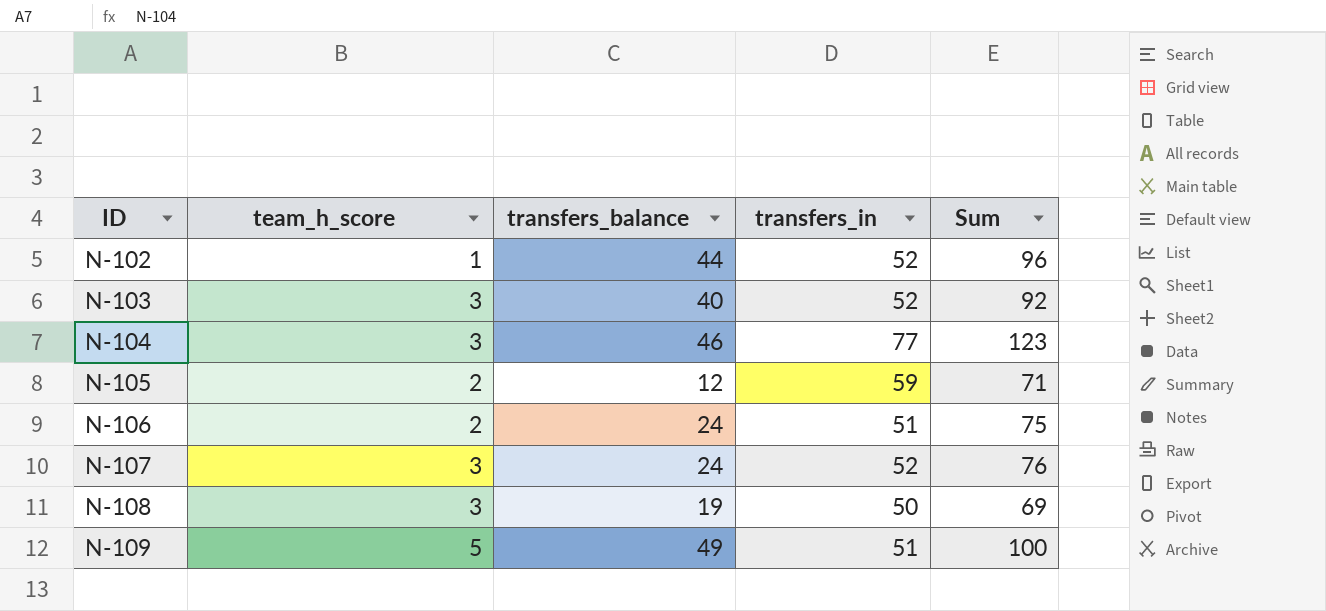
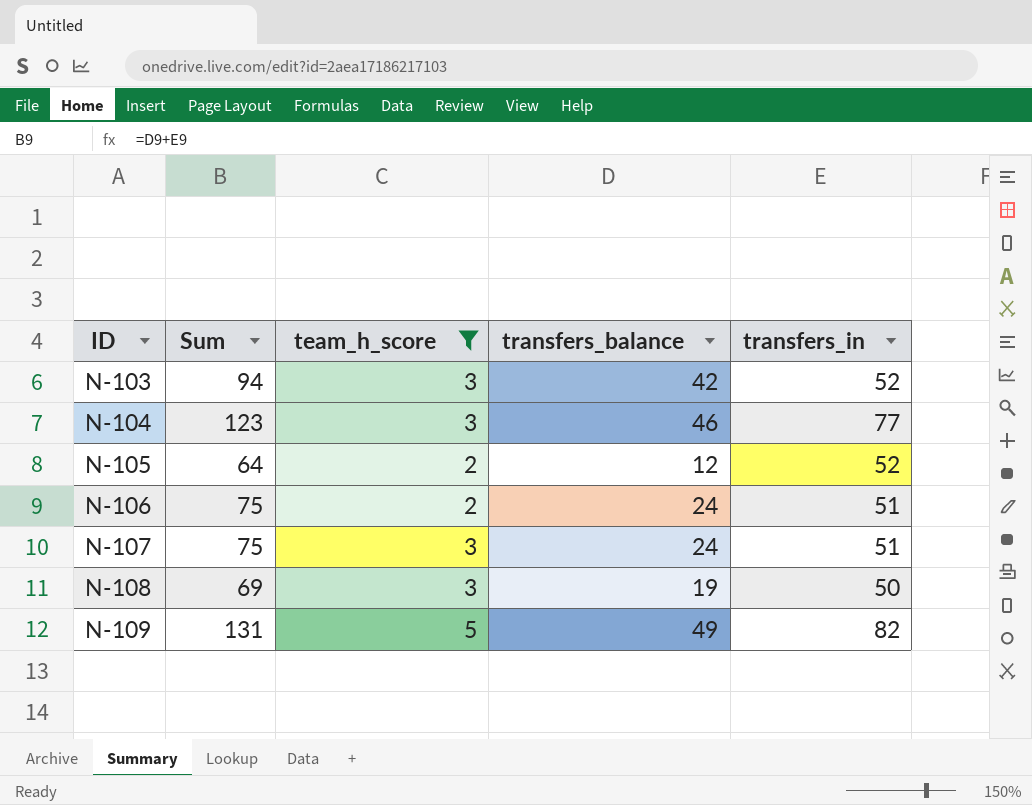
filter: none -> team_h_score != 1
column Sum | position: 5 -> 2
N-103 | Sum: 92 -> 94
N-103 | transfers_balance: 40 -> 42
N-105 | Sum: 71 -> 64
N-105 | transfers_in: 59 -> 52
N-107 | Sum: 76 -> 75
N-107 | transfers_in: 52 -> 51
N-109 | Sum: 100 -> 131
N-109 | transfers_in: 51 -> 82

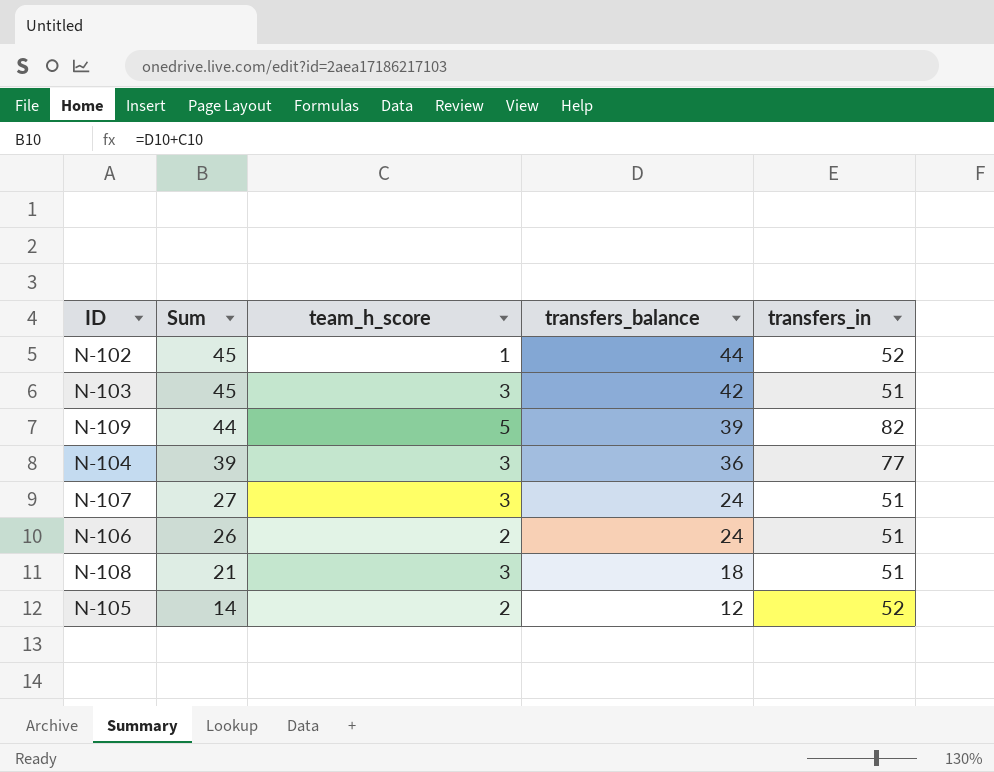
filter: team_h_score != 1 -> none
row order: ID ascending -> Sum descending
column Sum | formula: [transfers_balance] + [transfers_in] -> [team_h_score] + [transfers_balance]
N-103 | transfers_in: 52 -> 51
N-109 | transfers_balance: 49 -> 39
N-104 | transfers_balance: 46 -> 36
N-108 | transfers_balance: 19 -> 18
N-108 | transfers_in: 50 -> 51

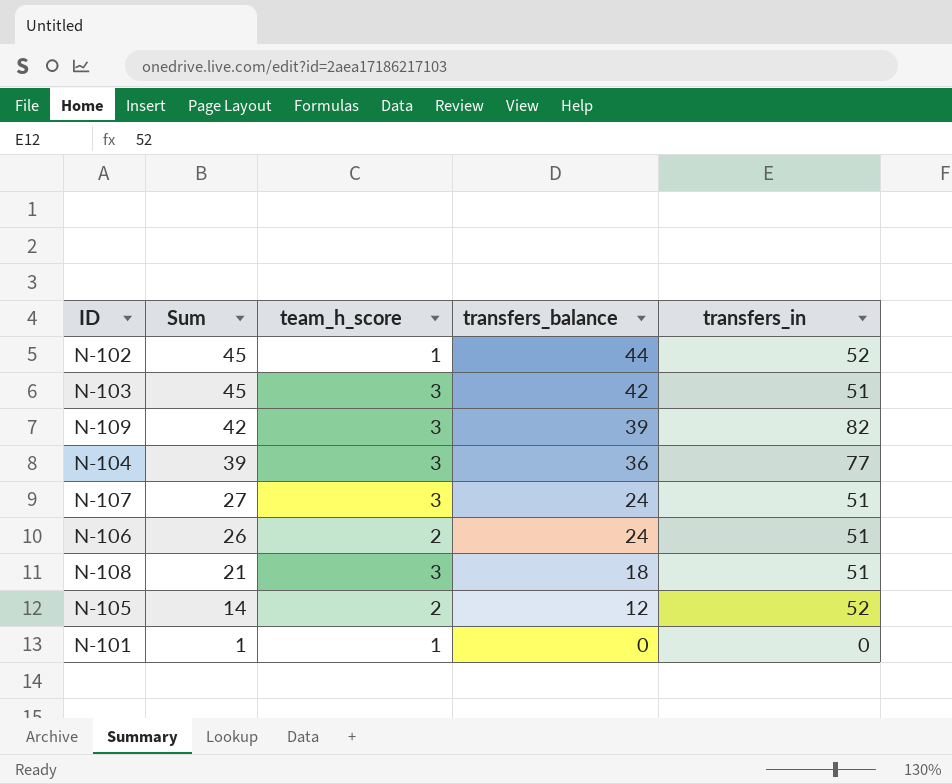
N-109 | Sum: 44 -> 42
N-109 | team_h_score: 5 -> 3
row N-101: none -> 1 | 1 | 0 | 0

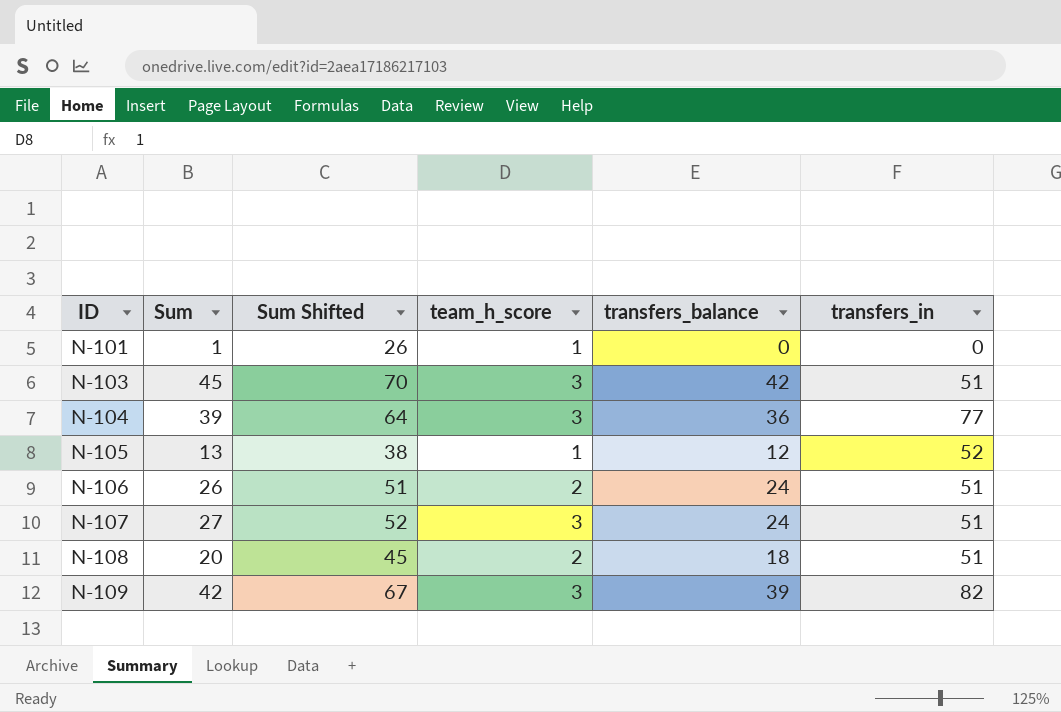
row order: Sum descending -> ID ascending
column Sum Shifted | formula: none -> [Sum] + 25
row N-102: 45 | 1 | 44 | 52 -> none
N-105 | Sum: 14 -> 13
N-105 | team_h_score: 2 -> 1
N-108 | Sum: 21 -> 20
N-108 | team_h_score: 3 -> 2

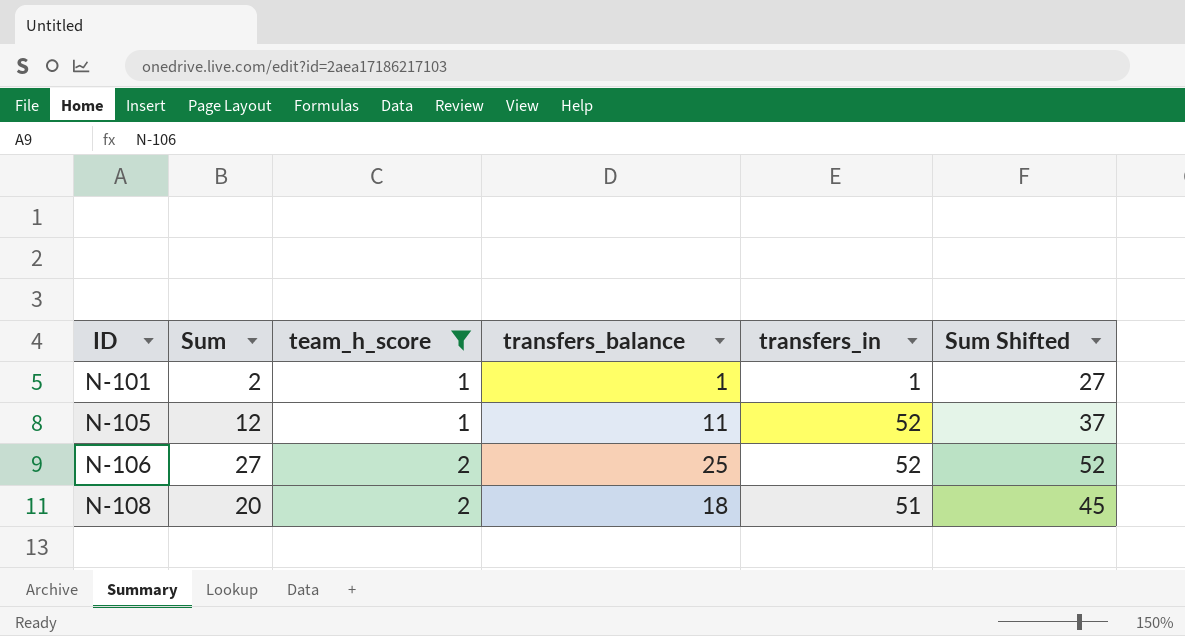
filter: none -> team_h_score != 3
column Sum Shifted | position: 3 -> 6
N-101 | Sum: 1 -> 2
N-101 | transfers_balance: 0 -> 1
N-101 | transfers_in: 0 -> 1
N-101 | Sum Shifted: 26 -> 27
N-105 | Sum: 13 -> 12
N-105 | transfers_balance: 12 -> 11
N-105 | Sum Shifted: 38 -> 37
N-106 | Sum: 26 -> 27
N-106 | transfers_balance: 24 -> 25
N-106 | transfers_in: 51 -> 52
N-106 | Sum Shifted: 51 -> 52

